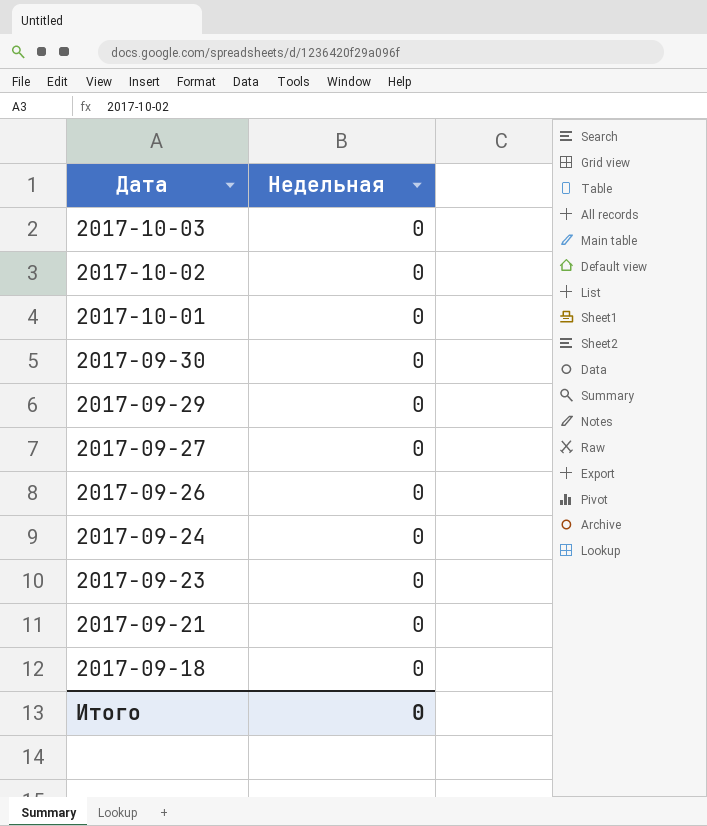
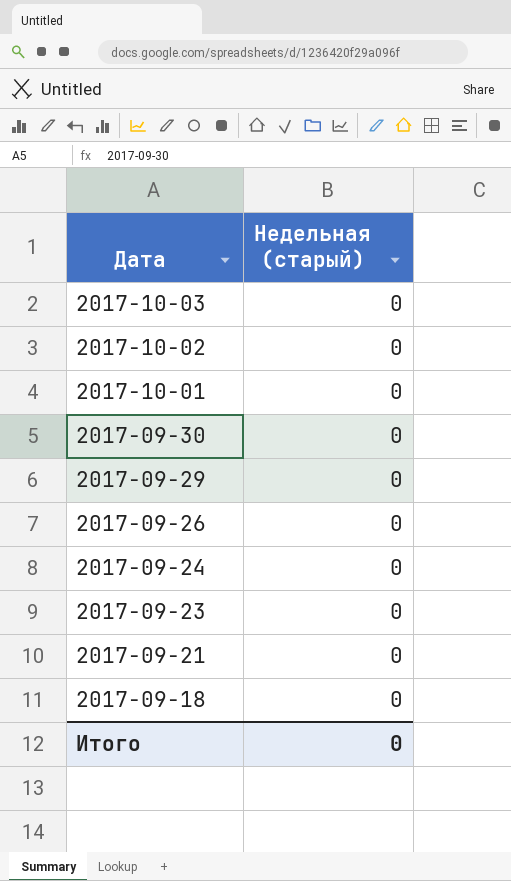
column name: Недельная -> Недельная (старый)
row 2017-09-27: 0 -> none

